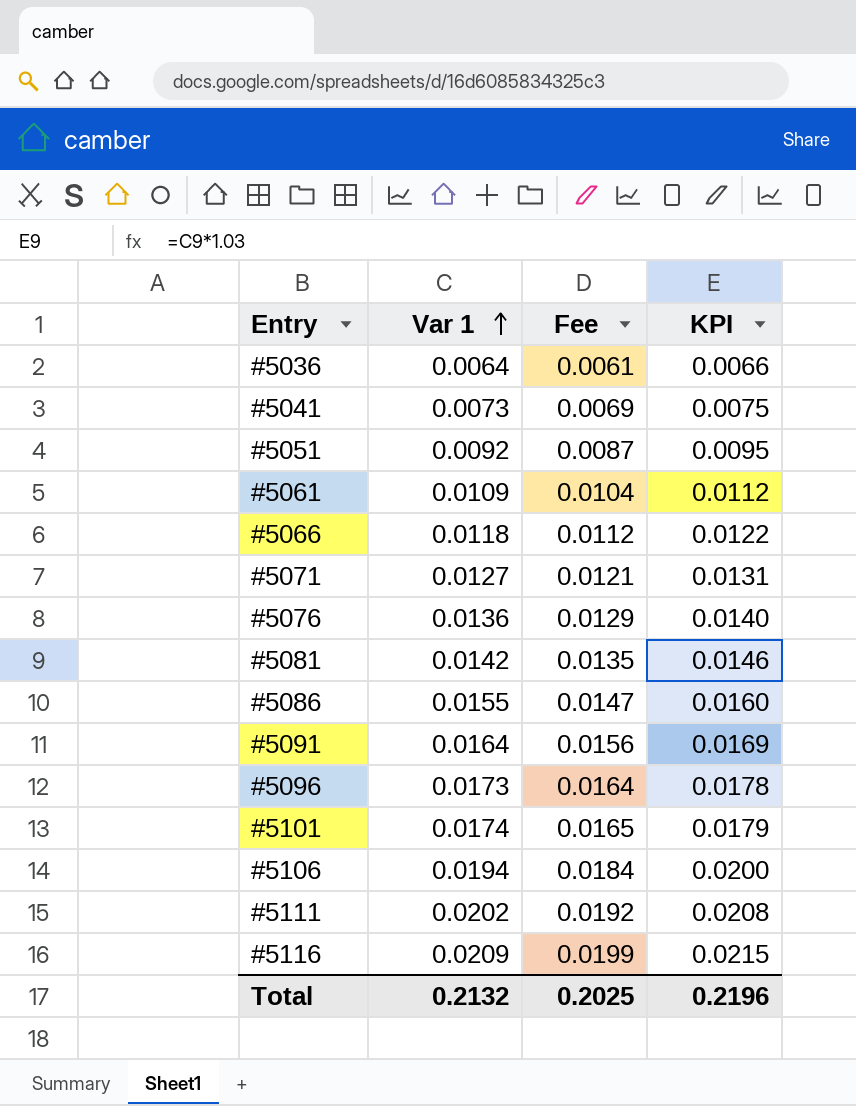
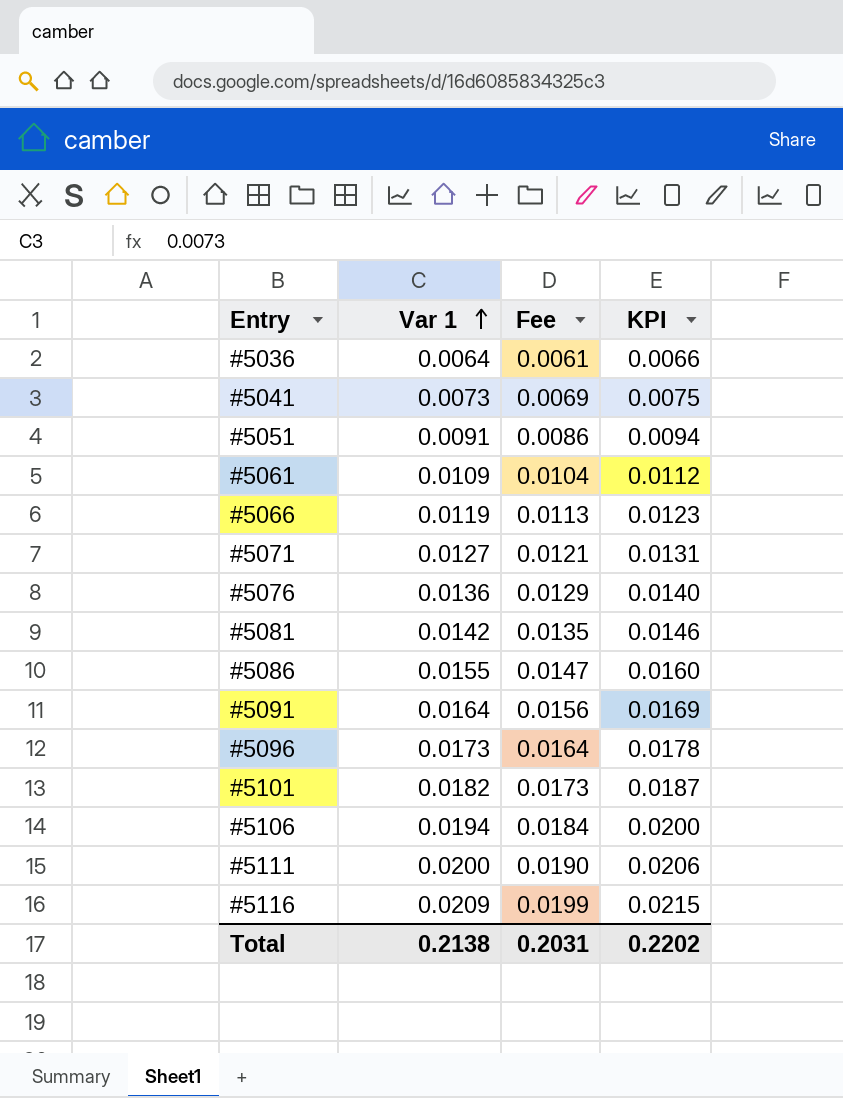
#5051 | Var 1: 0.0092 -> 0.0091
#5051 | Fee: 0.0087 -> 0.0086
#5051 | KPI: 0.0095 -> 0.0094
#5066 | Var 1: 0.0118 -> 0.0119
#5066 | Fee: 0.0112 -> 0.0113
#5066 | KPI: 0.0122 -> 0.0123
#5101 | Var 1: 0.0174 -> 0.0182
#5101 | Fee: 0.0165 -> 0.0173
#5101 | KPI: 0.0179 -> 0.0187
#5111 | Var 1: 0.0202 -> 0.0200
#5111 | Fee: 0.0192 -> 0.0190
#5111 | KPI: 0.0208 -> 0.0206
Total | Var 1: 0.2132 -> 0.2138
Total | Fee: 0.2025 -> 0.2031
Total | KPI: 0.2196 -> 0.2202

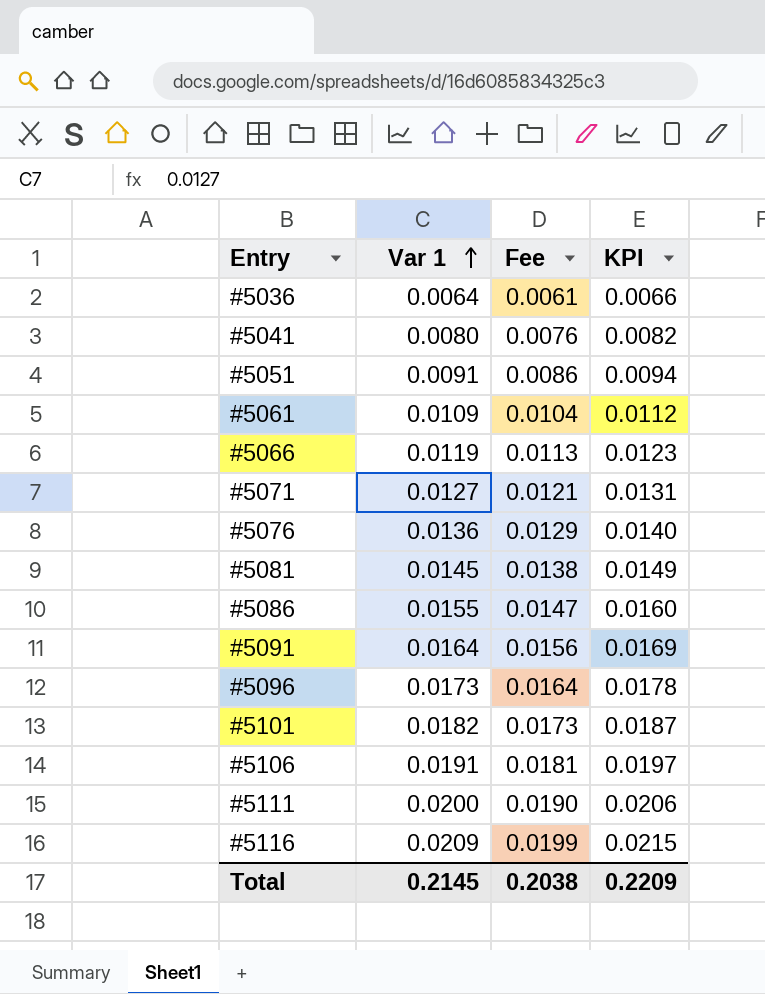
#5041 | Var 1: 0.0073 -> 0.0080
#5041 | Fee: 0.0069 -> 0.0076
#5041 | KPI: 0.0075 -> 0.0082
#5081 | Var 1: 0.0142 -> 0.0145
#5081 | Fee: 0.0135 -> 0.0138
#5081 | KPI: 0.0146 -> 0.0149
#5106 | Var 1: 0.0194 -> 0.0191
#5106 | Fee: 0.0184 -> 0.0181
#5106 | KPI: 0.0200 -> 0.0197
Total | Var 1: 0.2138 -> 0.2145
Total | Fee: 0.2031 -> 0.2038
Total | KPI: 0.2202 -> 0.2209

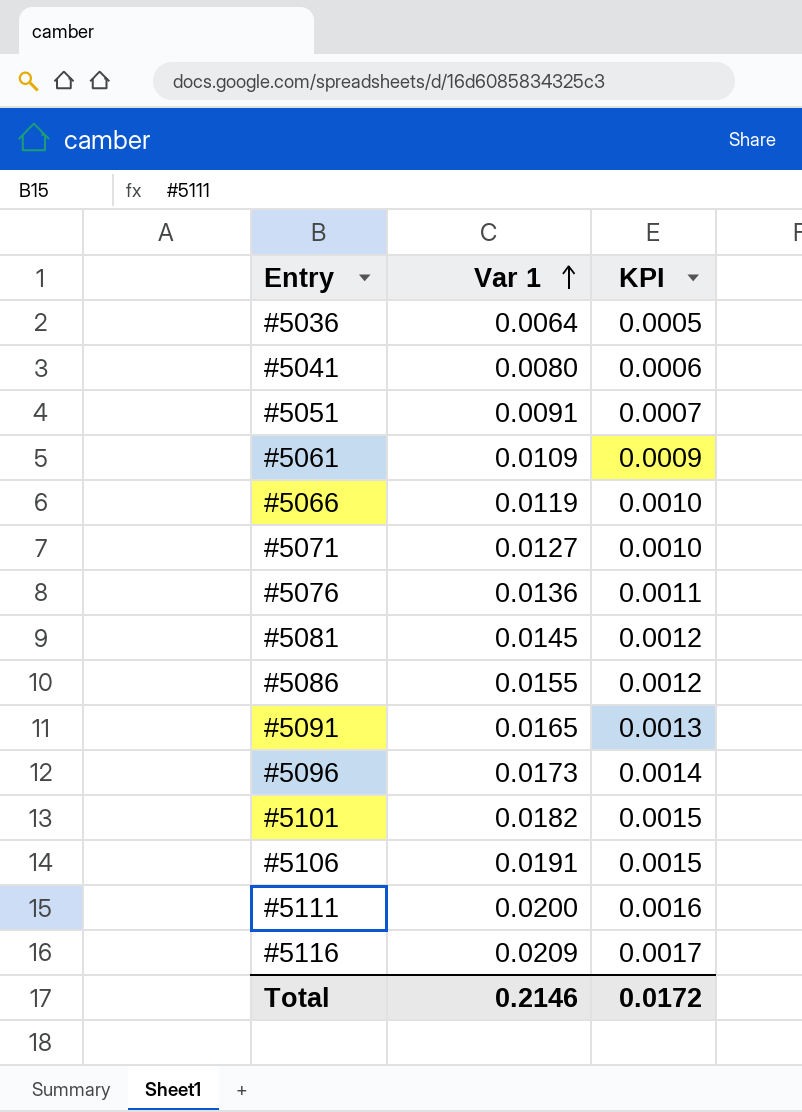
column Fee | formula: [Var 1] * 0.95 -> none
column KPI | formula: [Var 1] * 1.03 -> [Var 1] * 0.08
#5091 | Var 1: 0.0164 -> 0.0165
Total | Var 1: 0.2145 -> 0.2146
Total | KPI: 0.2209 -> 0.0172

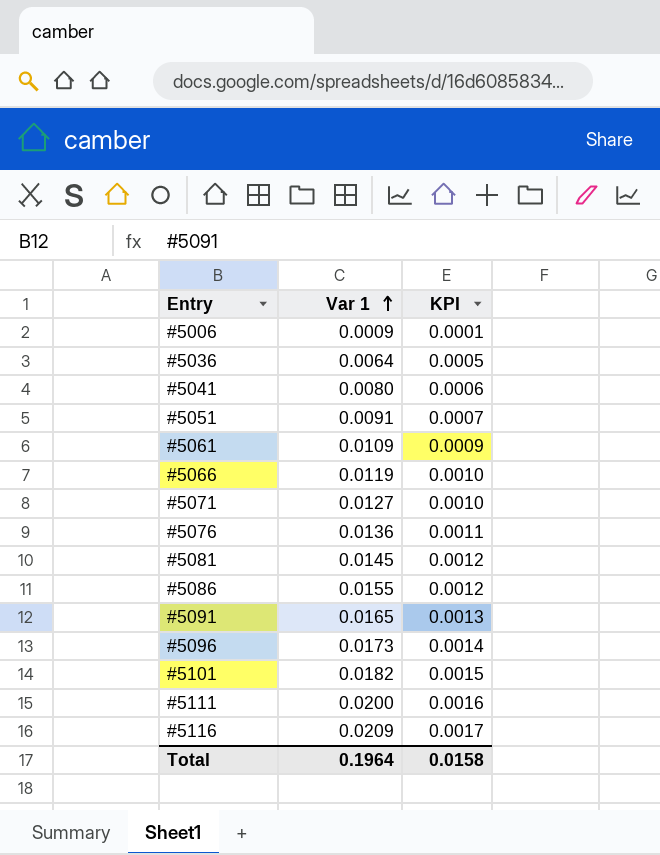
row #5106: 0.0191 | 0.0015 -> none
row #5006: none -> 0.0009 | 0.0001
Total | Var 1: 0.2146 -> 0.1964
Total | KPI: 0.0172 -> 0.0158

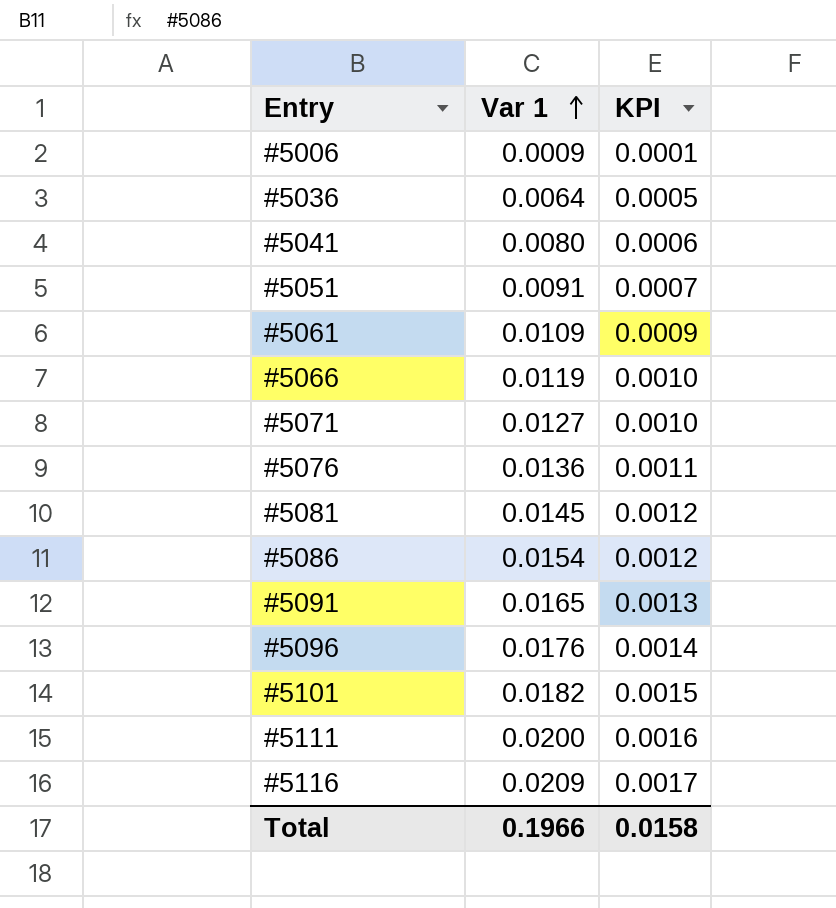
#5086 | Var 1: 0.0155 -> 0.0154
#5096 | Var 1: 0.0173 -> 0.0176
Total | Var 1: 0.1964 -> 0.1966

